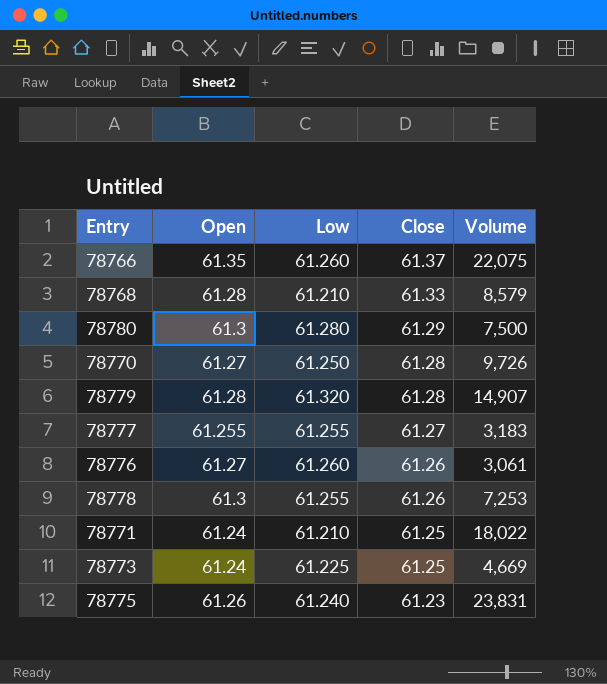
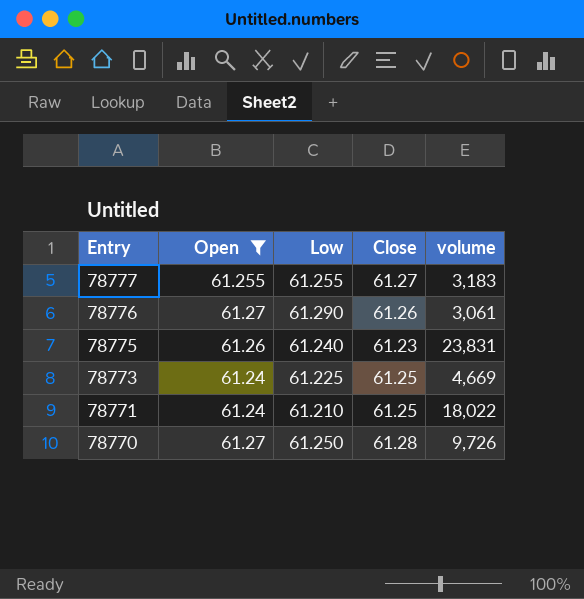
filter: none -> Open <= 61.27
row order: Close descending -> Entry descending
column name: Volume -> volume
78776 | Low: 61.260 -> 61.290

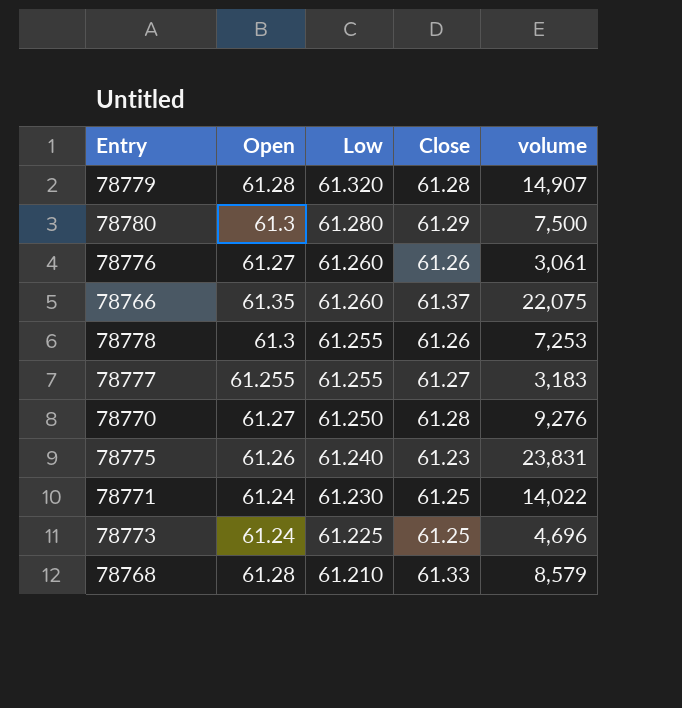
filter: Open <= 61.27 -> none
row order: Entry descending -> Low descending
78776 | Low: 61.290 -> 61.260
78770 | volume: 9,726 -> 9,276
78771 | Low: 61.210 -> 61.230
78771 | volume: 18,022 -> 14,022
78773 | volume: 4,669 -> 4,696

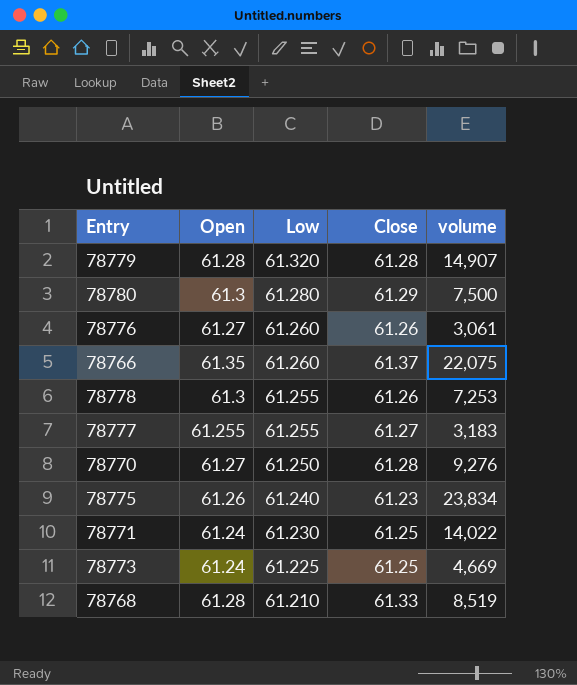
78775 | volume: 23,831 -> 23,834
78773 | volume: 4,696 -> 4,669
78768 | volume: 8,579 -> 8,519

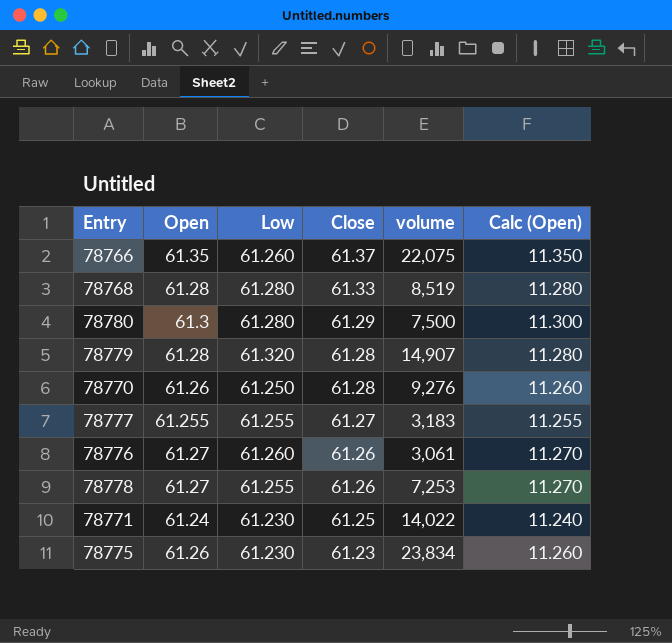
row order: Low descending -> Close descending
column Calc (Open) | formula: none -> [Open] - 50
row 78773: 61.24 | 61.225 | 61.25 | 4,669 -> none
78768 | Low: 61.210 -> 61.280
78770 | Open: 61.27 -> 61.26
78778 | Open: 61.3 -> 61.27
78775 | Low: 61.240 -> 61.230

